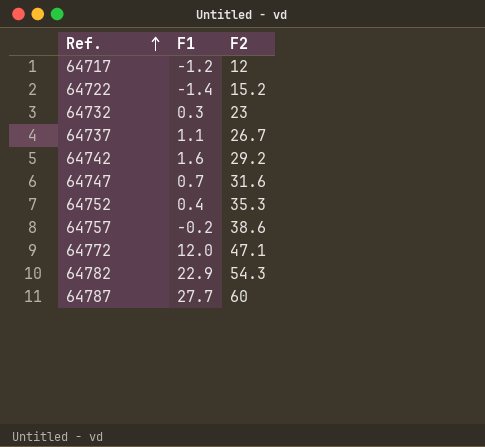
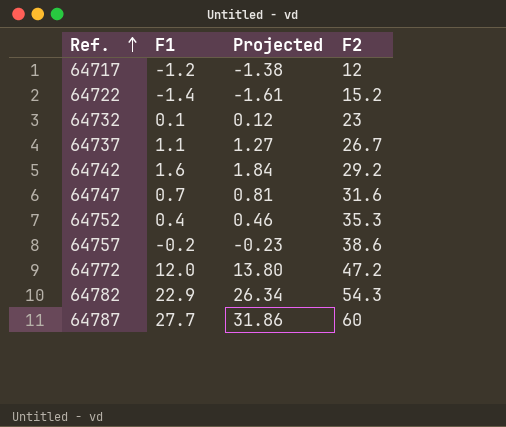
column Projected | formula: none -> [F1] * 1.15
64732 | F1: 0.3 -> 0.1
64772 | F2: 47.1 -> 47.2

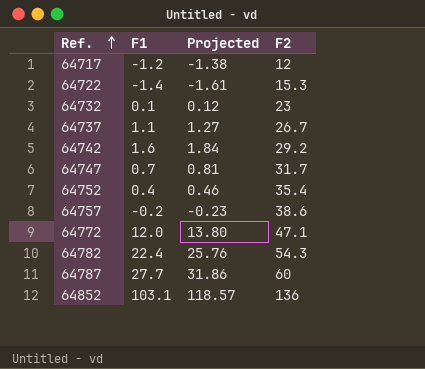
64722 | F2: 15.2 -> 15.3
64747 | F2: 31.6 -> 31.7
64752 | F2: 35.3 -> 35.4
64772 | F2: 47.2 -> 47.1
64782 | F1: 22.9 -> 22.4
64782 | Projected: 26.34 -> 25.76
row 64852: none -> 103.1 | 118.57 | 136

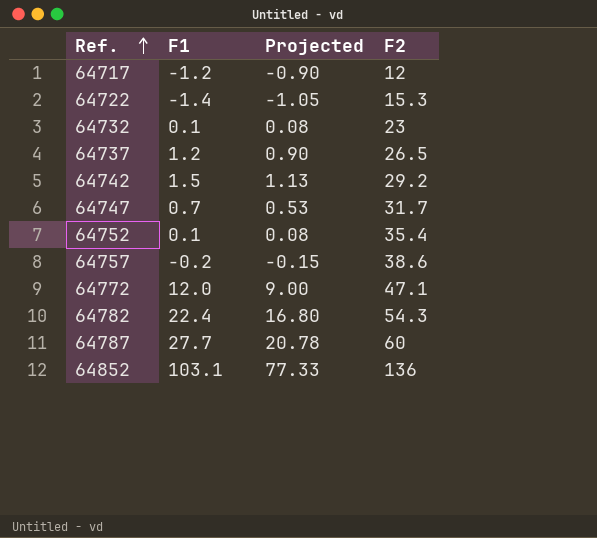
column Projected | formula: [F1] * 1.15 -> [F1] * 0.75
64737 | F1: 1.1 -> 1.2
64737 | F2: 26.7 -> 26.5
64742 | F1: 1.6 -> 1.5
64752 | F1: 0.4 -> 0.1

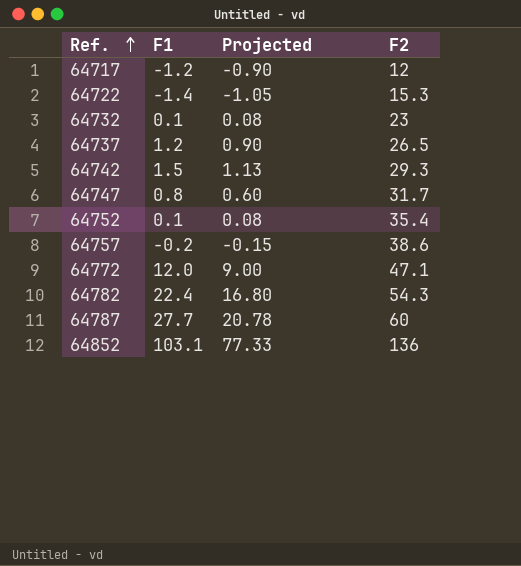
64742 | F2: 29.2 -> 29.3
64747 | F1: 0.7 -> 0.8
64747 | Projected: 0.53 -> 0.60

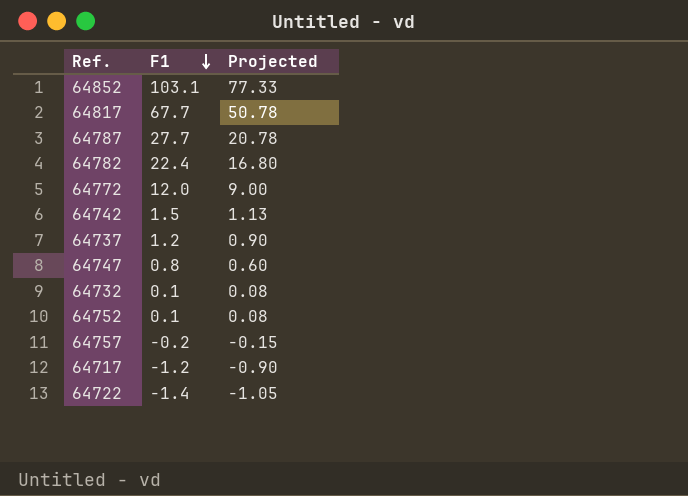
row order: Ref. ascending -> F1 descending
column F2 | position: 4 -> none
row 64817: none -> 67.7 | 50.78

